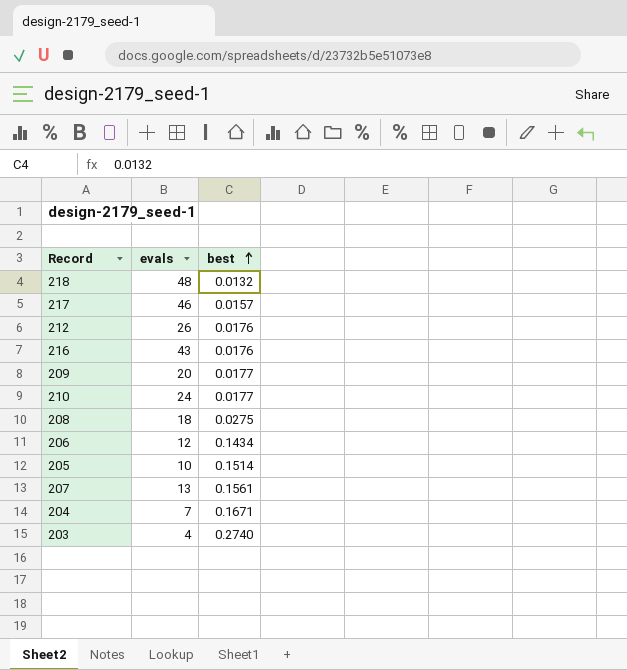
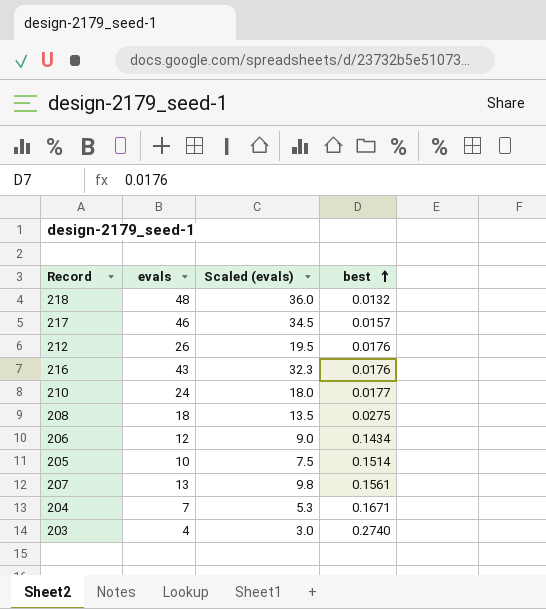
column Scaled (evals) | formula: none -> [evals] * 0.75
row 209: 20 | 0.0177 -> none

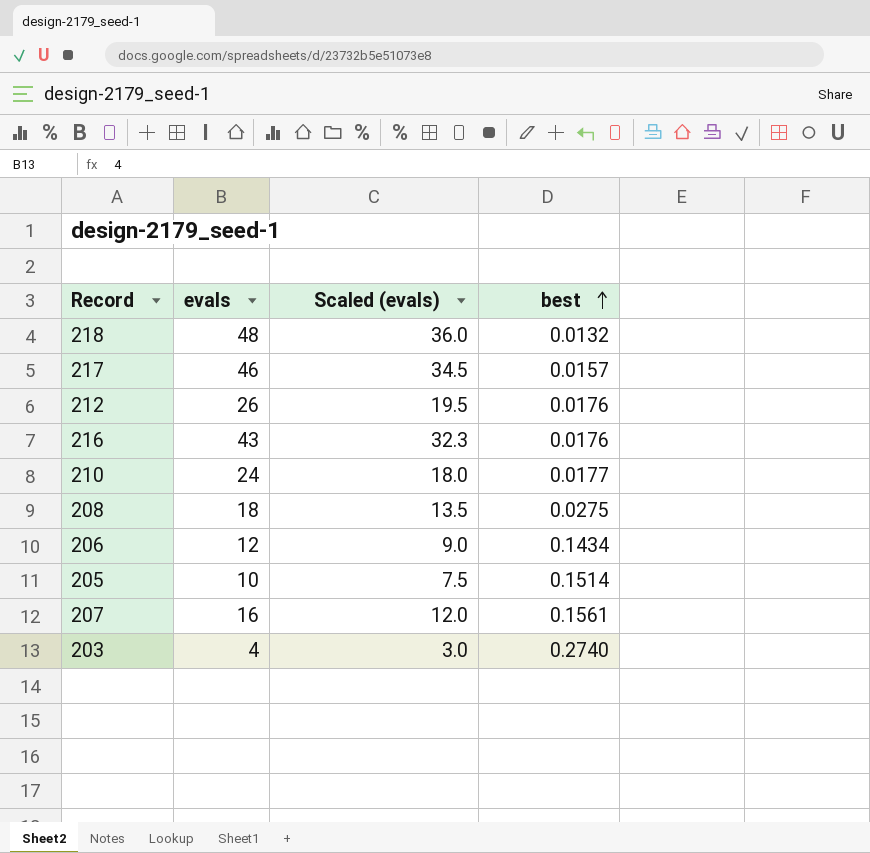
row 204: 7 | 5.3 | 0.1671 -> none
207 | evals: 13 -> 16
207 | Scaled (evals): 9.8 -> 12.0

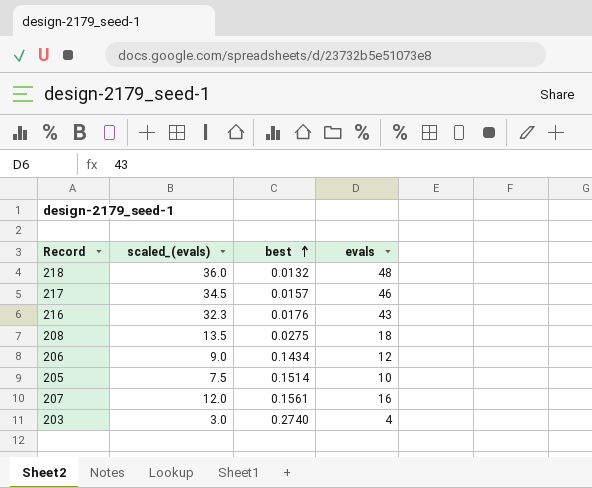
column name: Scaled (evals) -> scaled_(evals)
column evals | position: 2 -> 4
row 212: 26 | 19.5 | 0.0176 -> none
row 210: 24 | 18.0 | 0.0177 -> none

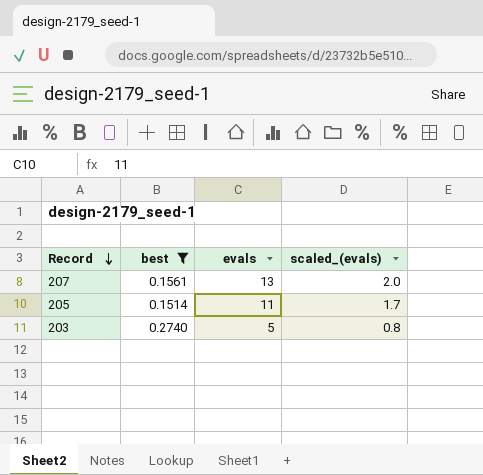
filter: none -> best >= 0.1514
row order: best ascending -> Record descending
column scaled_(evals) | formula: [evals] * 0.75 -> [evals] * 0.15
column scaled_(evals) | position: 2 -> 4
207 | evals: 16 -> 13
205 | evals: 10 -> 11
203 | evals: 4 -> 5

